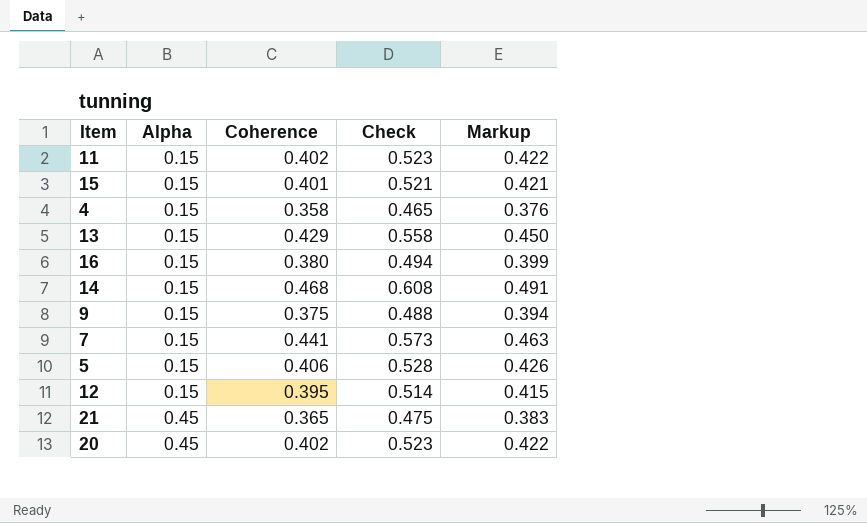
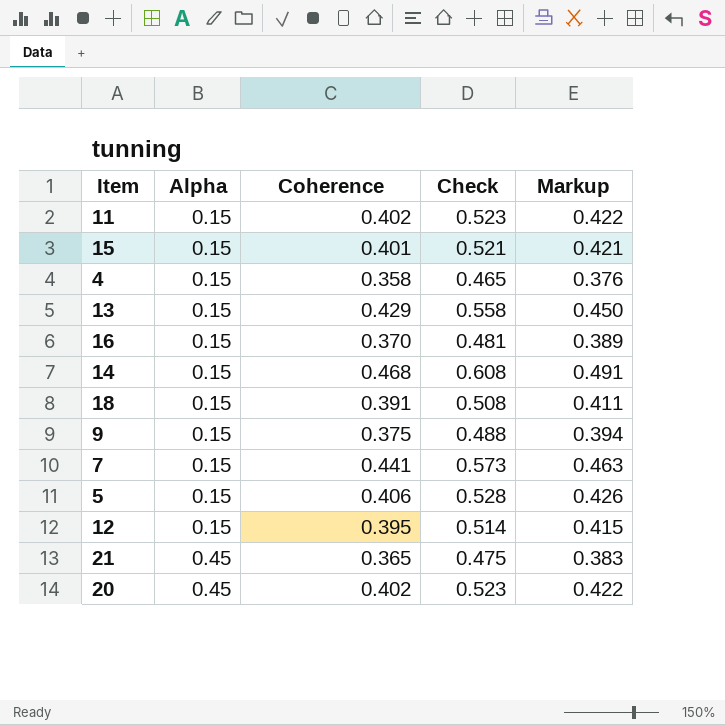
16 | Coherence: 0.380 -> 0.370
16 | Check: 0.494 -> 0.481
16 | Markup: 0.399 -> 0.389
row 18: none -> 0.15 | 0.391 | 0.508 | 0.411

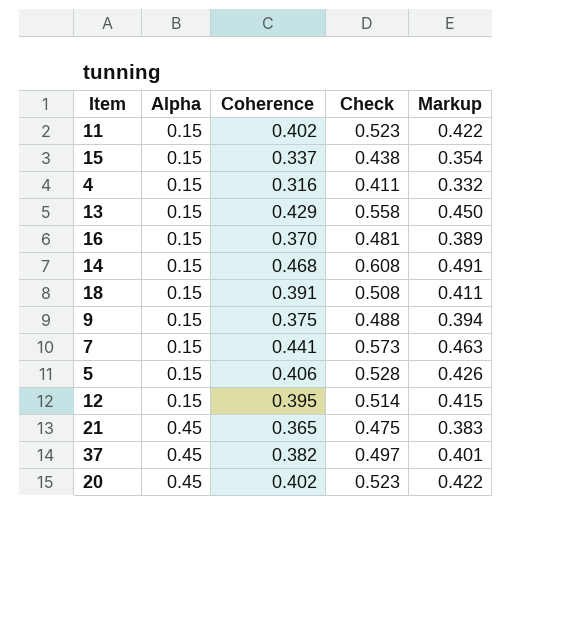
15 | Coherence: 0.401 -> 0.337
15 | Check: 0.521 -> 0.438
15 | Markup: 0.421 -> 0.354
4 | Coherence: 0.358 -> 0.316
4 | Check: 0.465 -> 0.411
4 | Markup: 0.376 -> 0.332
row 37: none -> 0.45 | 0.382 | 0.497 | 0.401

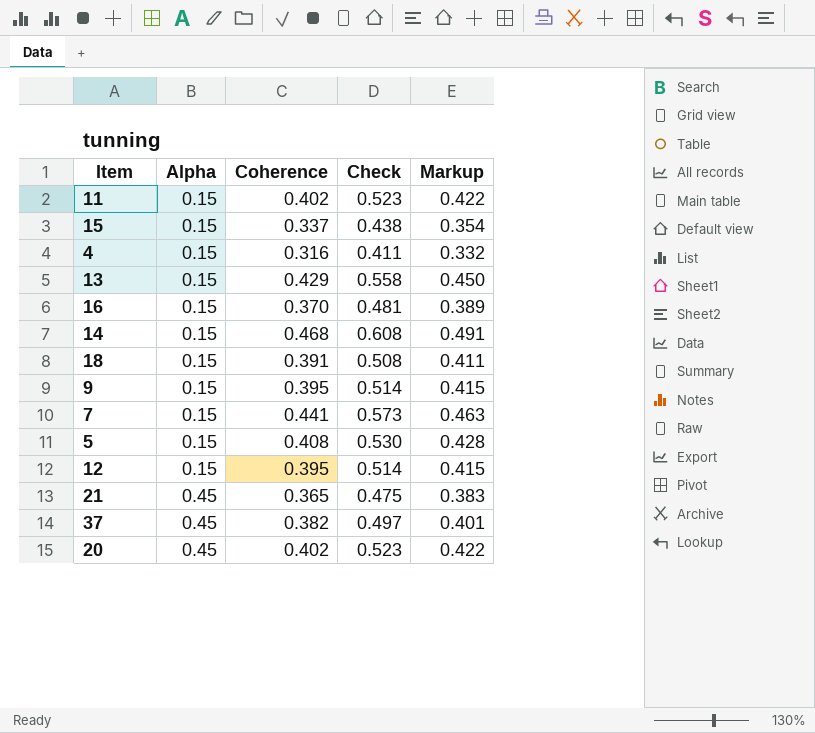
9 | Coherence: 0.375 -> 0.395
9 | Check: 0.488 -> 0.514
9 | Markup: 0.394 -> 0.415
5 | Coherence: 0.406 -> 0.408
5 | Check: 0.528 -> 0.530
5 | Markup: 0.426 -> 0.428

